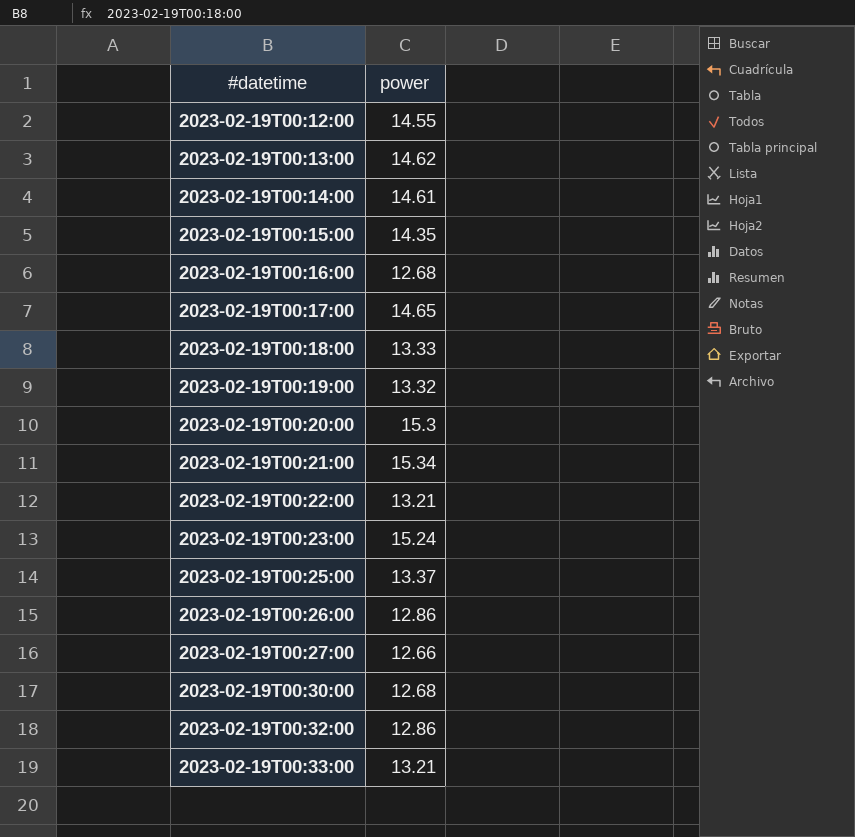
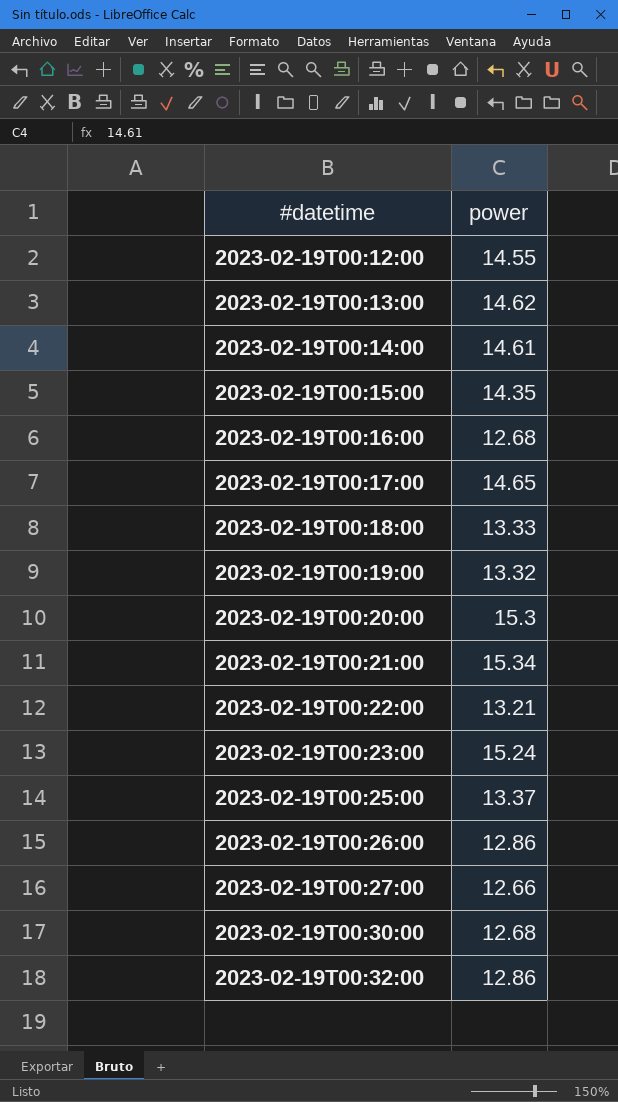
row 2023-02-19T00:33:00: 13.21 -> none

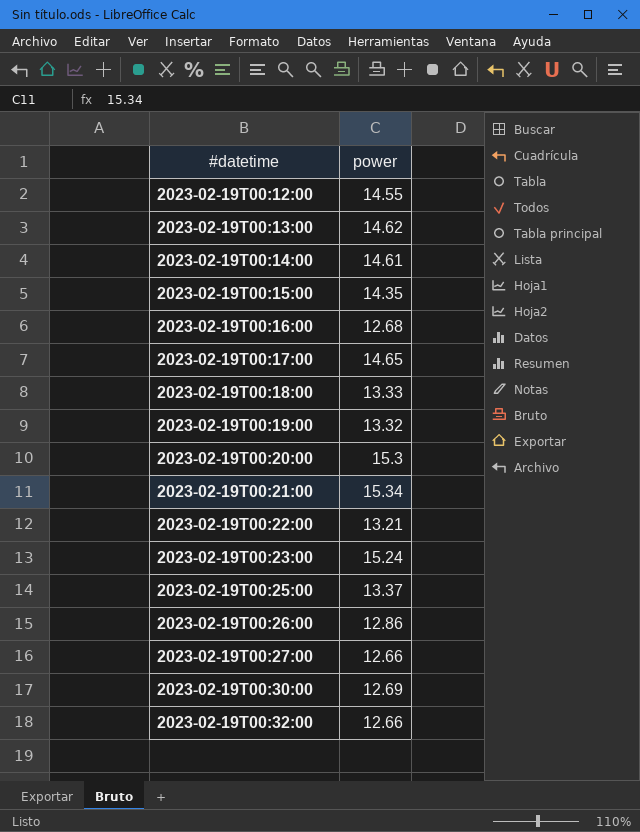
2023-02-19T00:30:00 | power: 12.68 -> 12.69
2023-02-19T00:32:00 | power: 12.86 -> 12.66

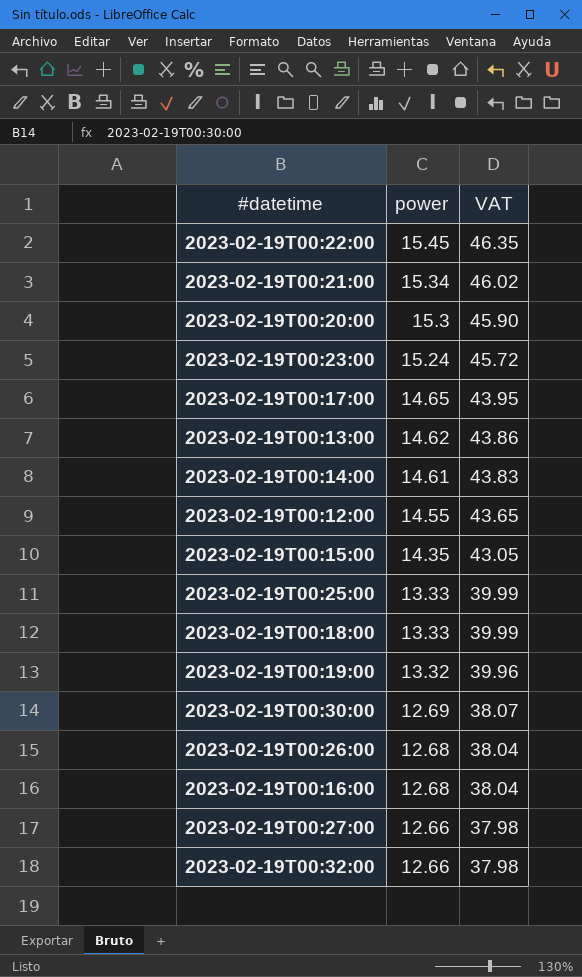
row order: #datetime ascending -> power descending
column VAT | formula: none -> [power] * 3
2023-02-19T00:22:00 | power: 13.21 -> 15.45
2023-02-19T00:25:00 | power: 13.37 -> 13.33
2023-02-19T00:26:00 | power: 12.86 -> 12.68

